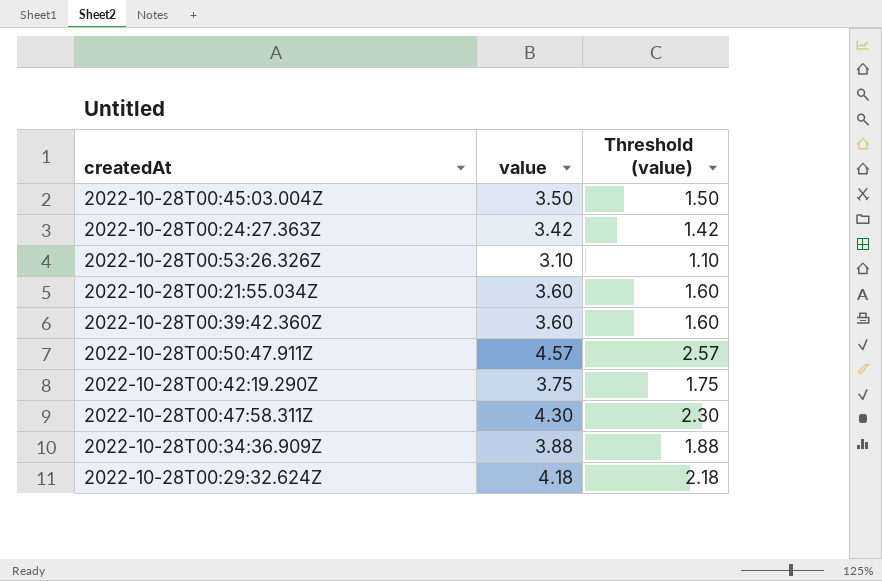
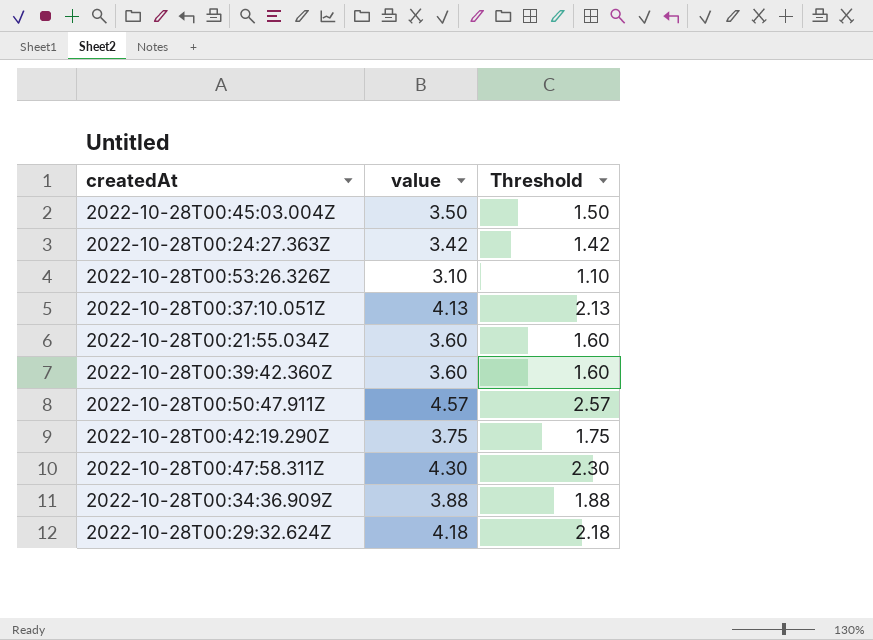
column name: Threshold (value) -> Threshold
row 2022-10-28T00:37:10.051Z: none -> 4.13 | 2.13

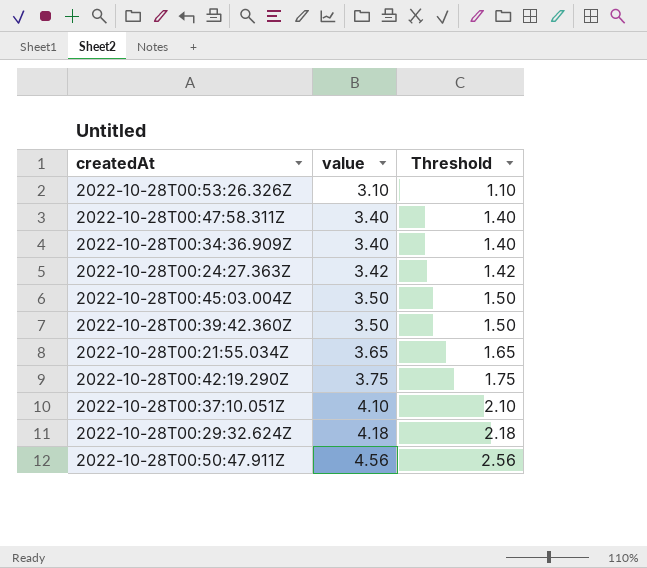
row order: none -> value ascending
2022-10-28T00:47:58.311Z | value: 4.30 -> 3.40
2022-10-28T00:47:58.311Z | Threshold: 2.30 -> 1.40
2022-10-28T00:34:36.909Z | value: 3.88 -> 3.40
2022-10-28T00:34:36.909Z | Threshold: 1.88 -> 1.40
2022-10-28T00:39:42.360Z | value: 3.60 -> 3.50
2022-10-28T00:39:42.360Z | Threshold: 1.60 -> 1.50
2022-10-28T00:21:55.034Z | value: 3.60 -> 3.65
2022-10-28T00:21:55.034Z | Threshold: 1.60 -> 1.65
2022-10-28T00:37:10.051Z | value: 4.13 -> 4.10
2022-10-28T00:37:10.051Z | Threshold: 2.13 -> 2.10
2022-10-28T00:50:47.911Z | value: 4.57 -> 4.56
2022-10-28T00:50:47.911Z | Threshold: 2.57 -> 2.56

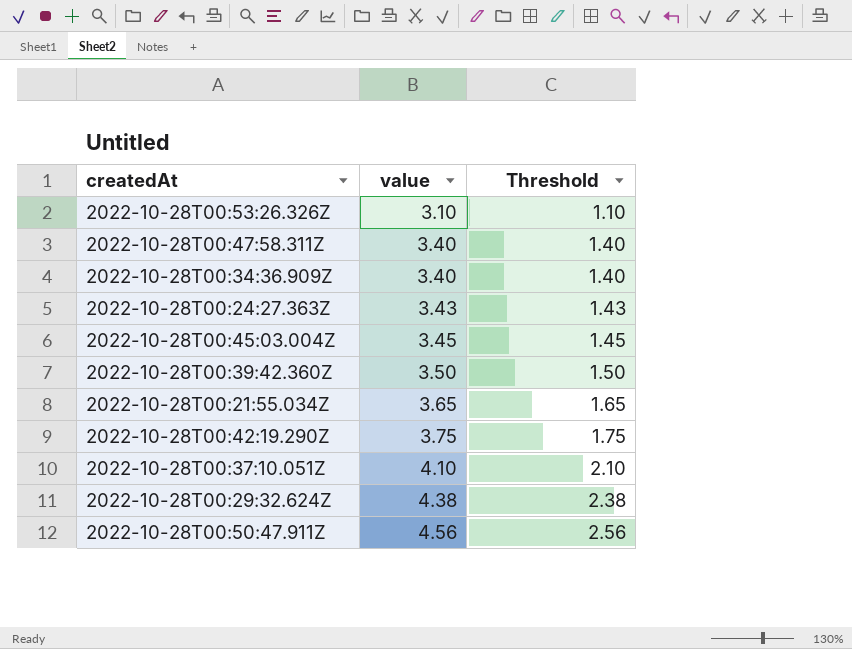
2022-10-28T00:24:27.363Z | value: 3.42 -> 3.43
2022-10-28T00:24:27.363Z | Threshold: 1.42 -> 1.43
2022-10-28T00:45:03.004Z | value: 3.50 -> 3.45
2022-10-28T00:45:03.004Z | Threshold: 1.50 -> 1.45
2022-10-28T00:29:32.624Z | value: 4.18 -> 4.38
2022-10-28T00:29:32.624Z | Threshold: 2.18 -> 2.38

